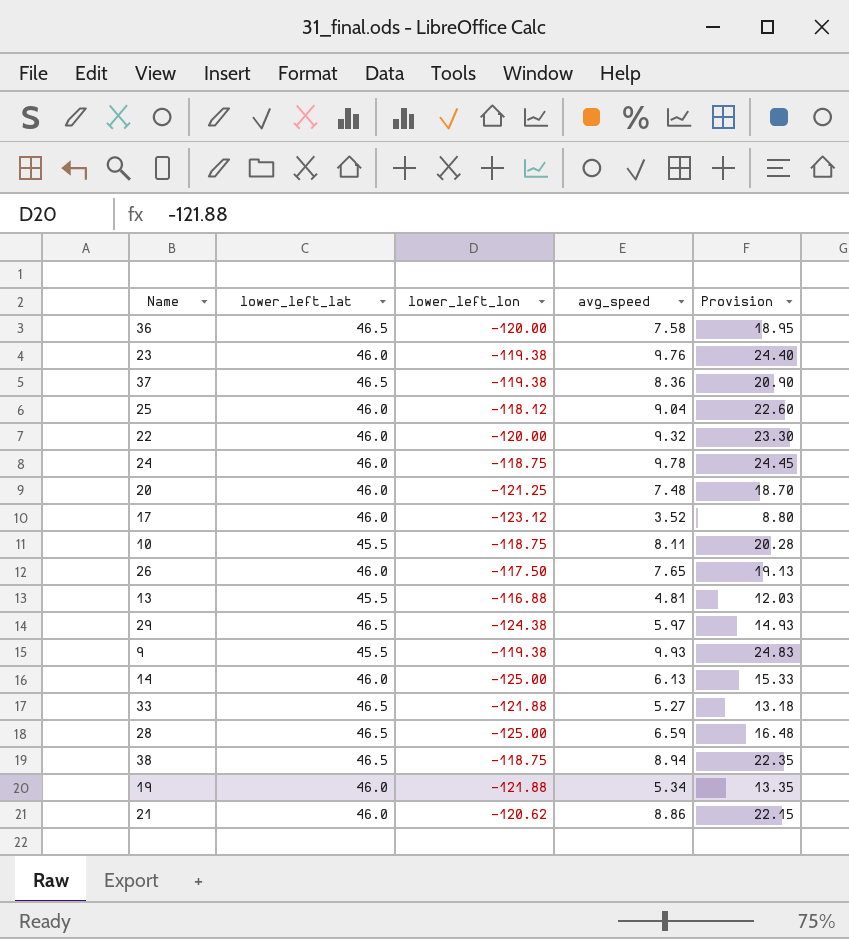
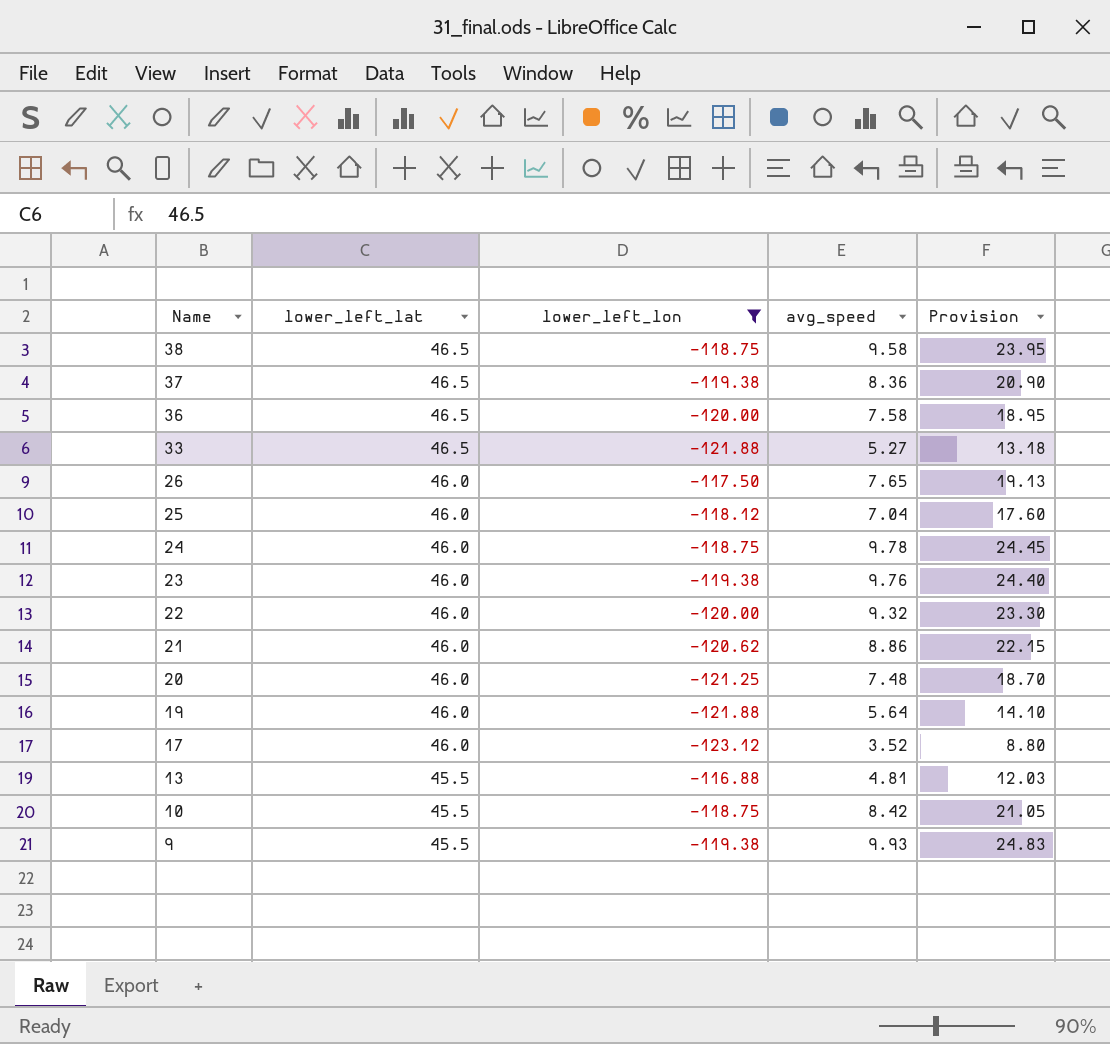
filter: none -> lower_left_lon >= -123.12
row order: none -> Name descending
38 | avg_speed: 8.94 -> 9.58
38 | Provision: 22.35 -> 23.95
25 | avg_speed: 9.04 -> 7.04
25 | Provision: 22.60 -> 17.60
19 | avg_speed: 5.34 -> 5.64
19 | Provision: 13.35 -> 14.10
10 | avg_speed: 8.11 -> 8.42
10 | Provision: 20.28 -> 21.05

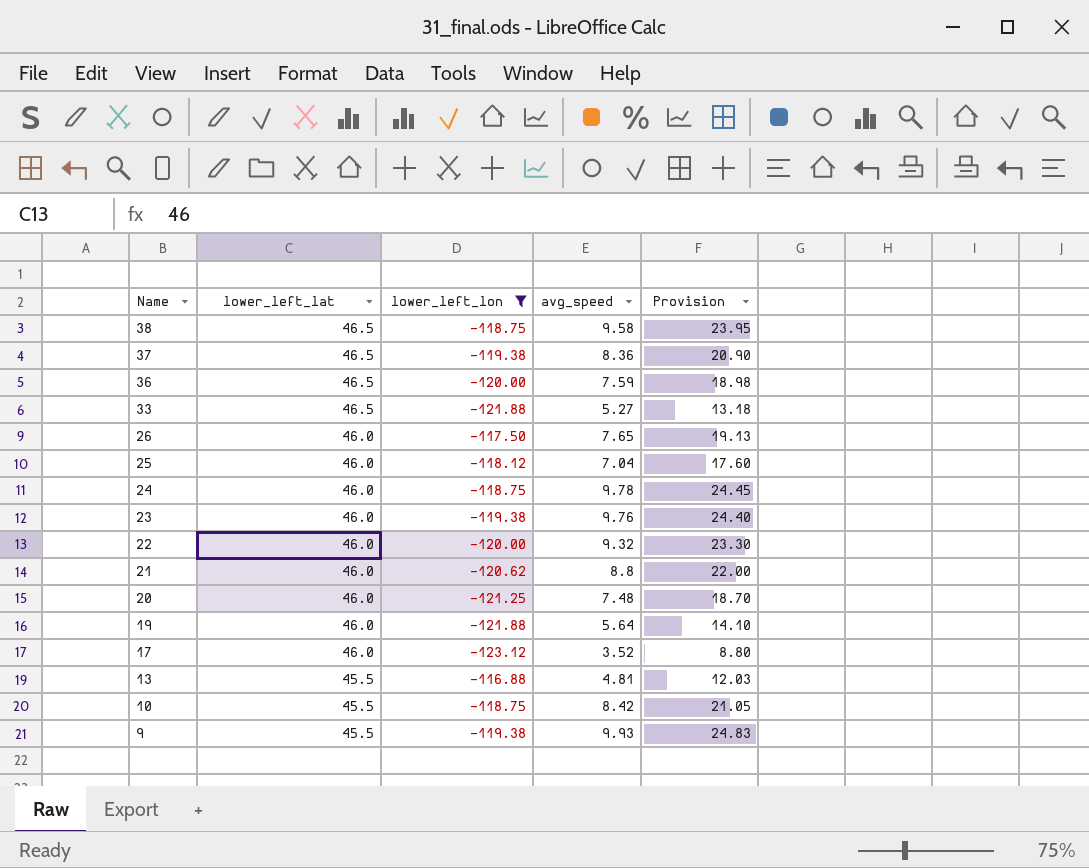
36 | avg_speed: 7.58 -> 7.59
36 | Provision: 18.95 -> 18.98
21 | avg_speed: 8.86 -> 8.8
21 | Provision: 22.15 -> 22.00

